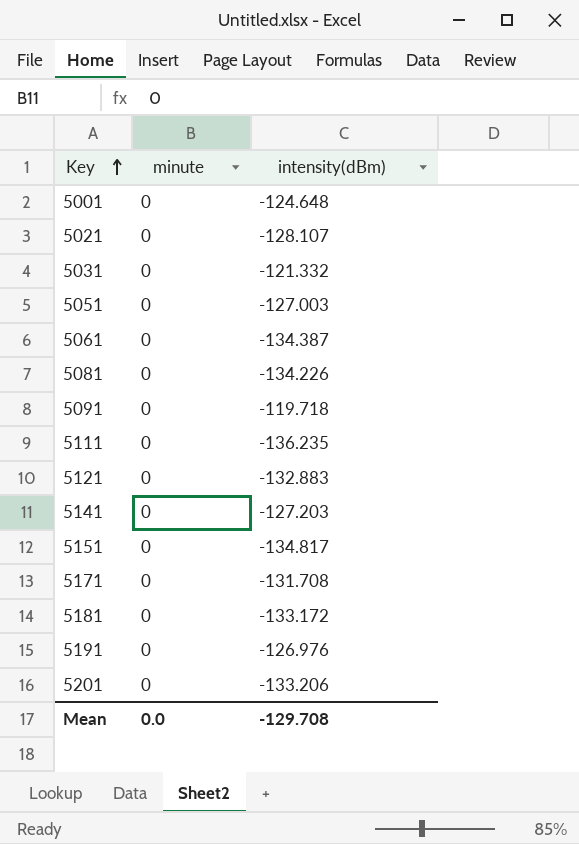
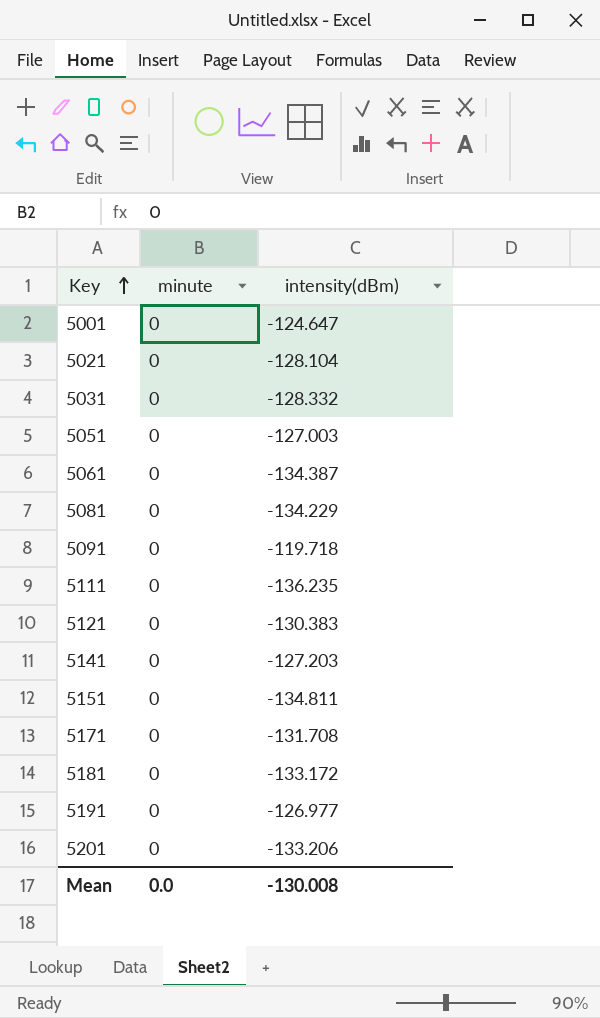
5001 | intensity(dBm): -124.648 -> -124.647
5021 | intensity(dBm): -128.107 -> -128.104
5031 | intensity(dBm): -121.332 -> -128.332
5081 | intensity(dBm): -134.226 -> -134.229
5121 | intensity(dBm): -132.883 -> -130.383
5151 | intensity(dBm): -134.817 -> -134.811
5191 | intensity(dBm): -126.976 -> -126.977
Mean | intensity(dBm): -129.708 -> -130.008

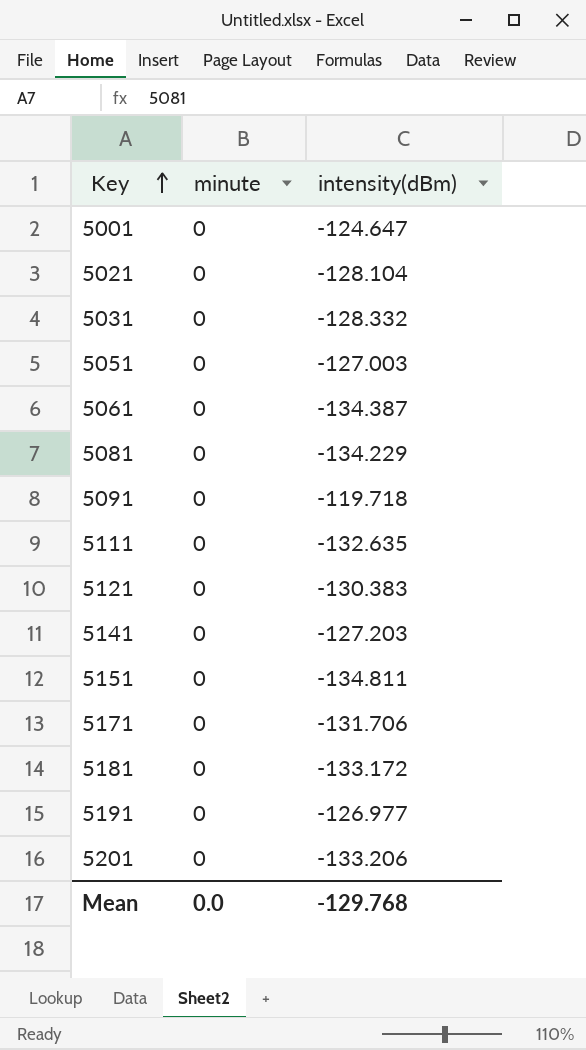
5111 | intensity(dBm): -136.235 -> -132.635
5171 | intensity(dBm): -131.708 -> -131.706
Mean | intensity(dBm): -130.008 -> -129.768

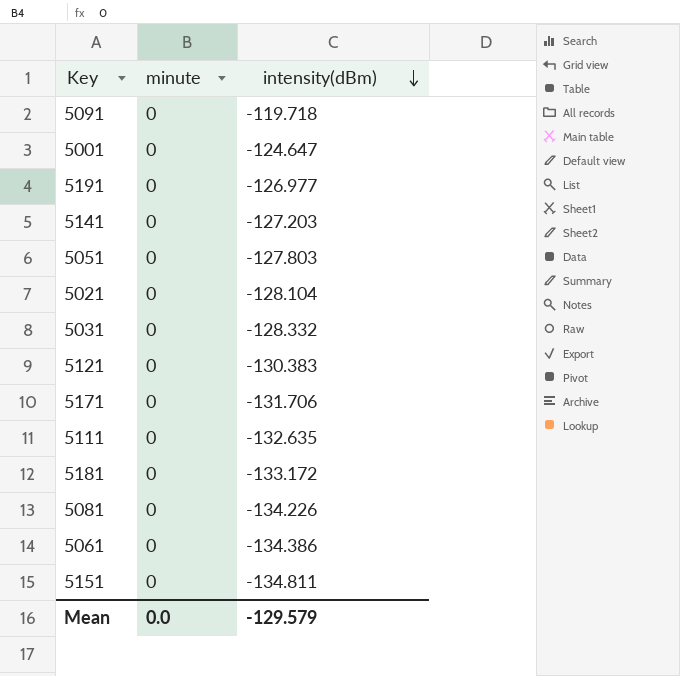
row order: Key ascending -> intensity(dBm) descending
row 5201: 0 | -133.206 -> none
5051 | intensity(dBm): -127.003 -> -127.803
5081 | intensity(dBm): -134.229 -> -134.226
5061 | intensity(dBm): -134.387 -> -134.386
Mean | intensity(dBm): -129.768 -> -129.579

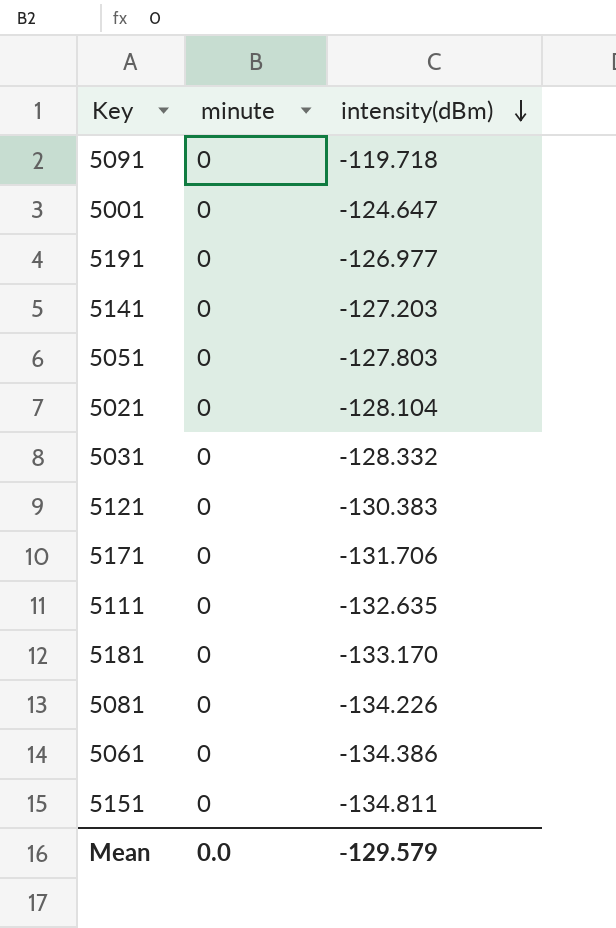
5181 | intensity(dBm): -133.172 -> -133.170

